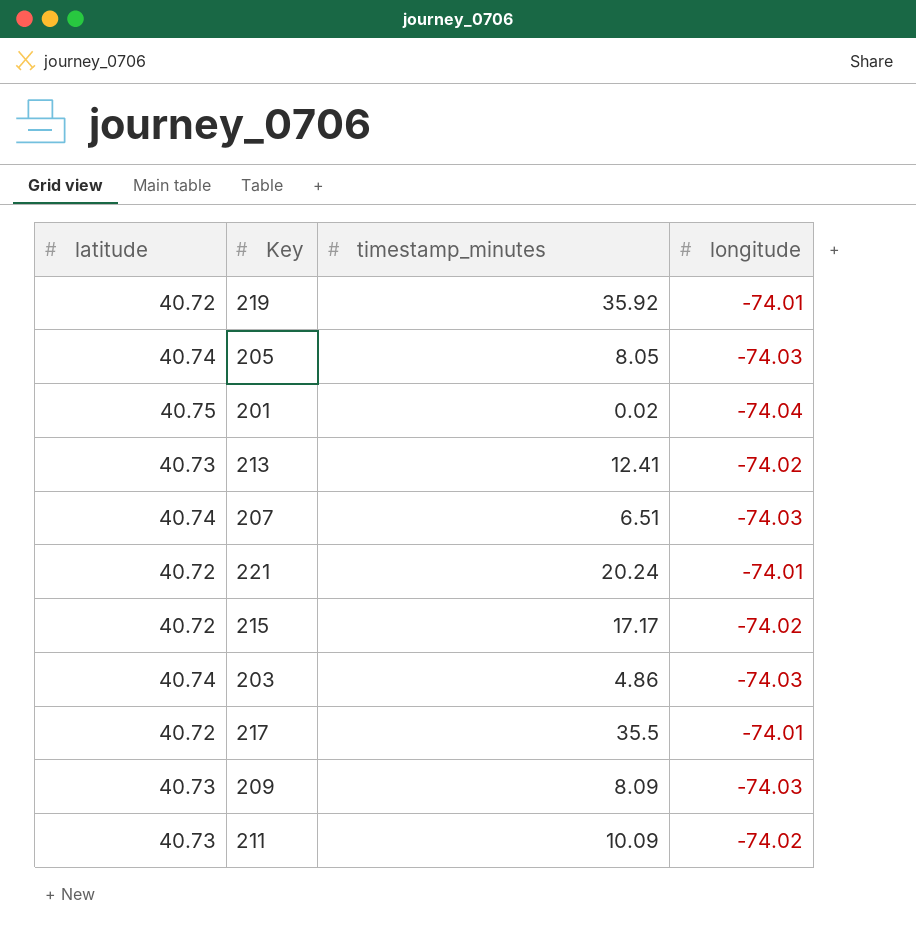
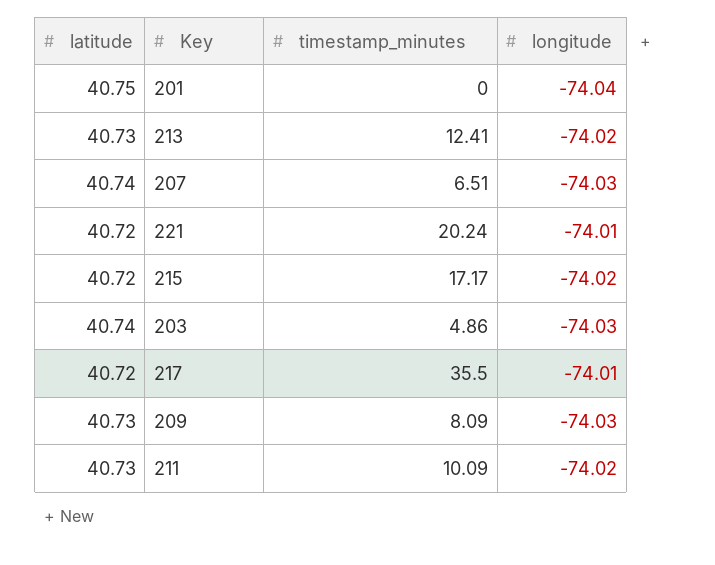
row 219: 40.72 | 35.92 | -74.01 -> none
row 205: 40.74 | 8.05 | -74.03 -> none
201 | timestamp_minutes: 0.02 -> 0

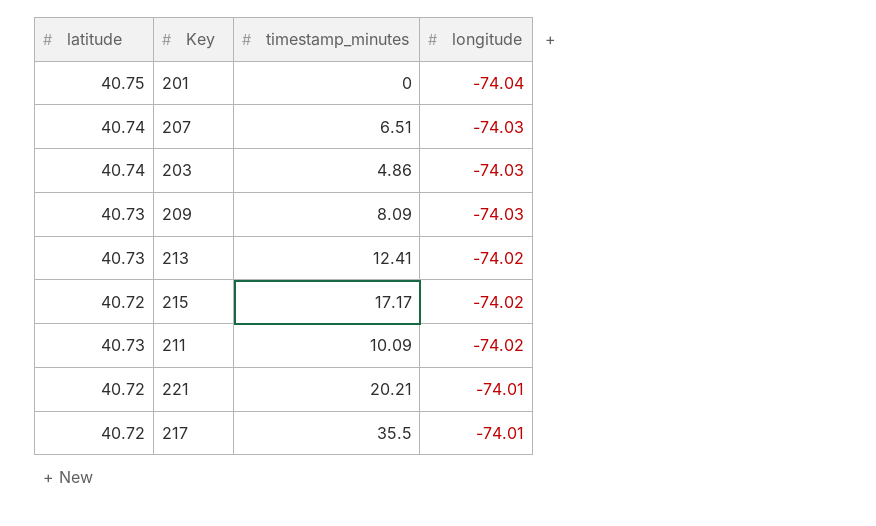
row order: none -> longitude ascending
221 | timestamp_minutes: 20.24 -> 20.21

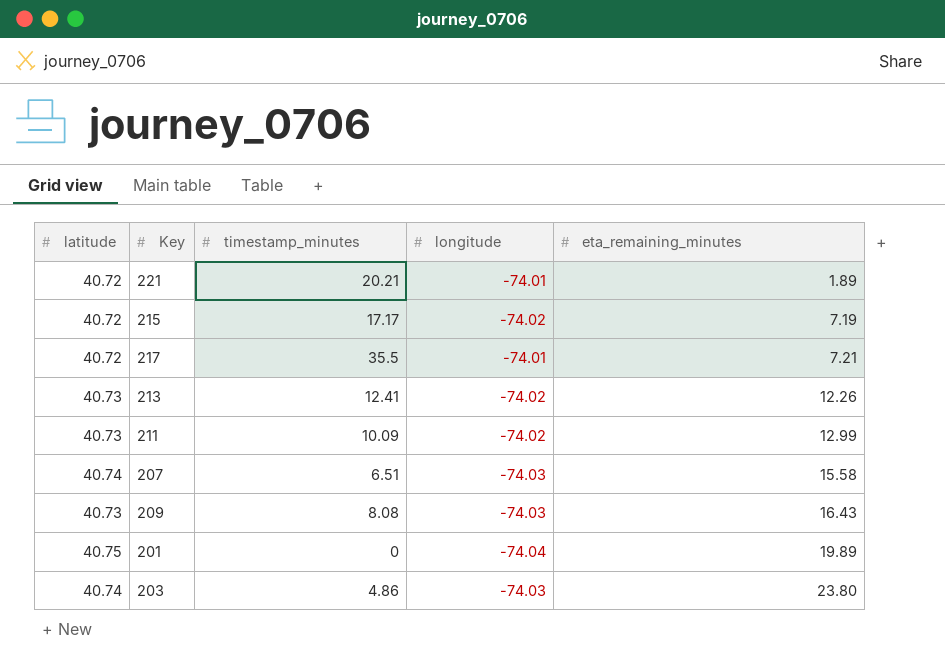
row order: longitude ascending -> eta_remaining_minutes ascending
column eta_remaining_minutes | position: none -> 5
209 | timestamp_minutes: 8.09 -> 8.08

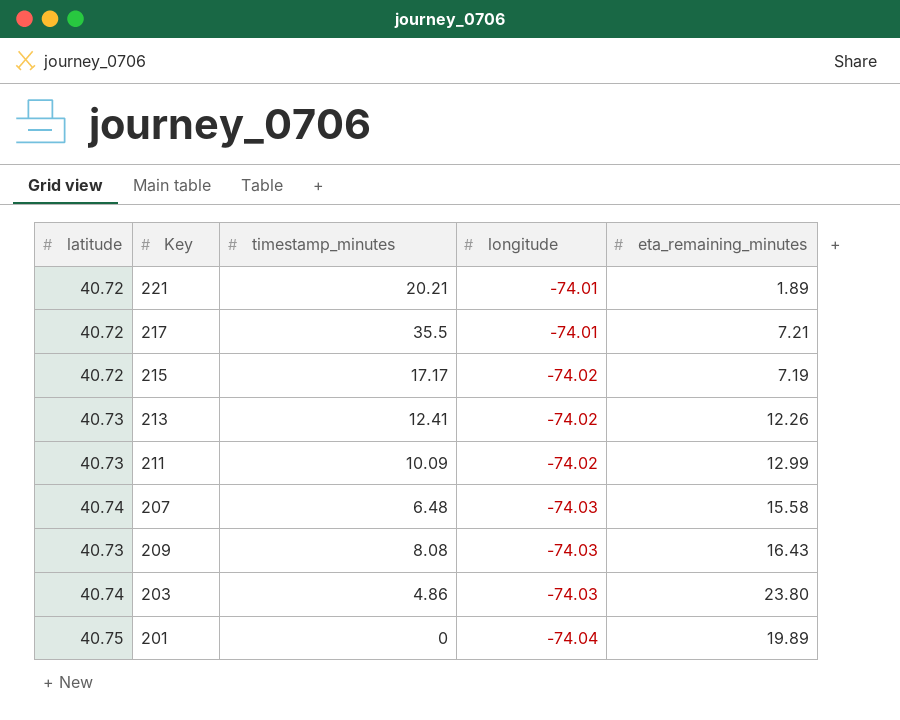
row order: eta_remaining_minutes ascending -> longitude descending
207 | timestamp_minutes: 6.51 -> 6.48

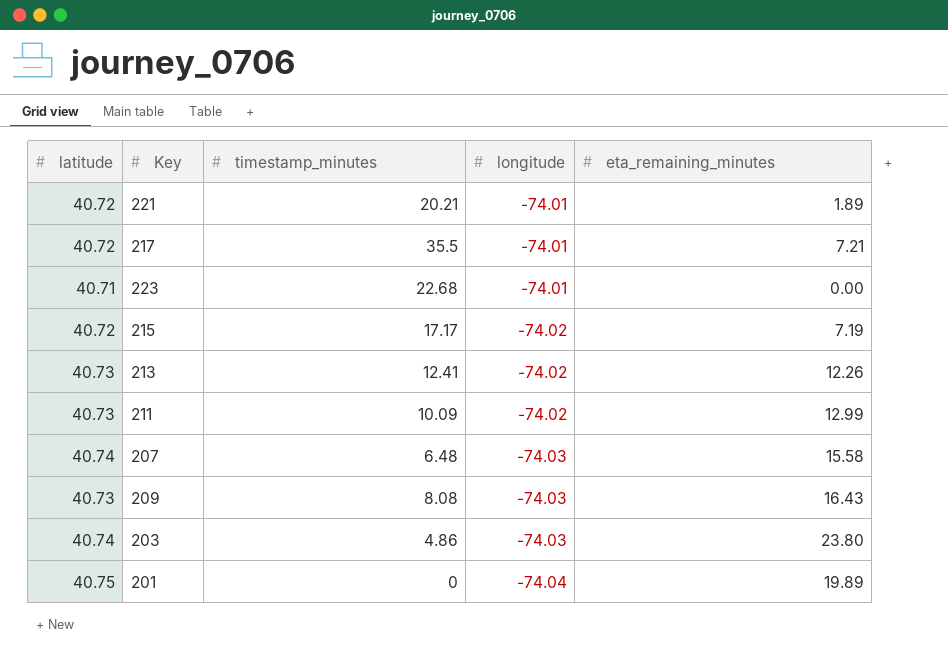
row 223: none -> 40.71 | 22.68 | -74.01 | 0.00

